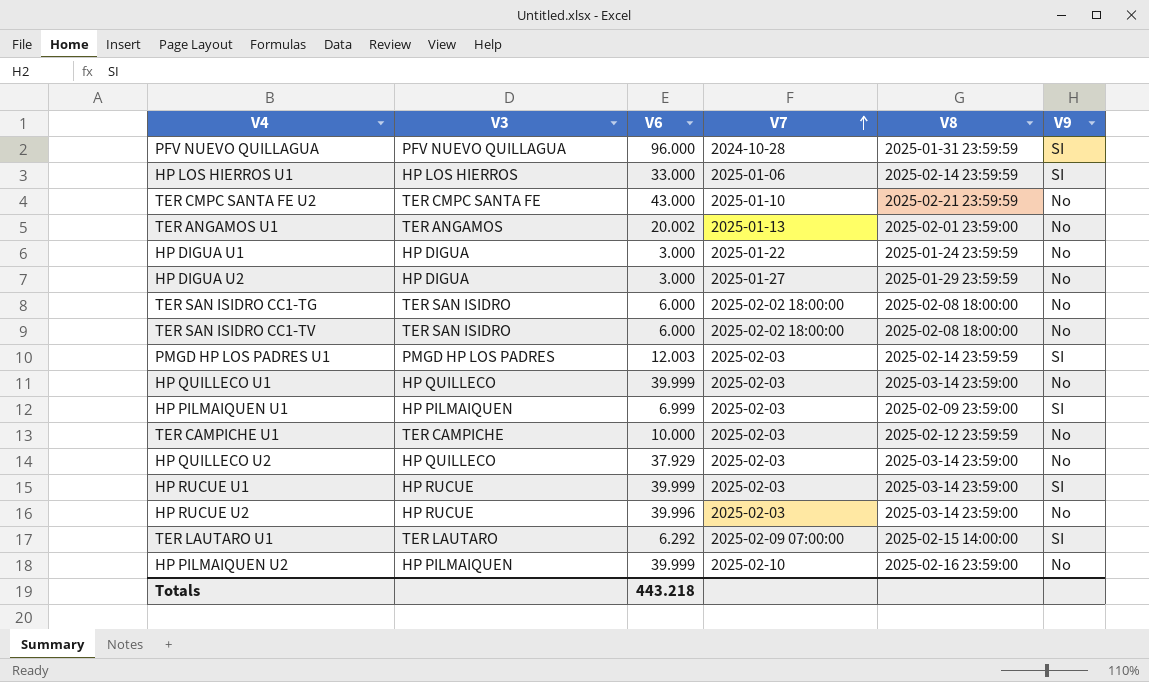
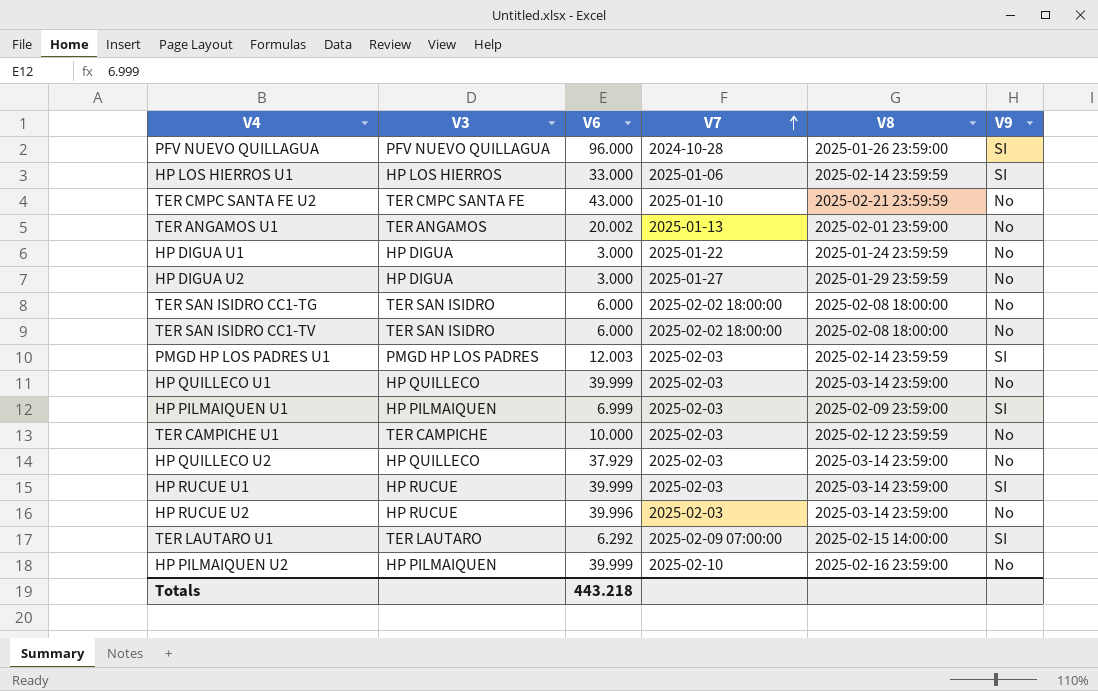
PFV NUEVO QUILLAGUA | V8: 2025-01-31 23:59:59 -> 2025-01-26 23:59:00

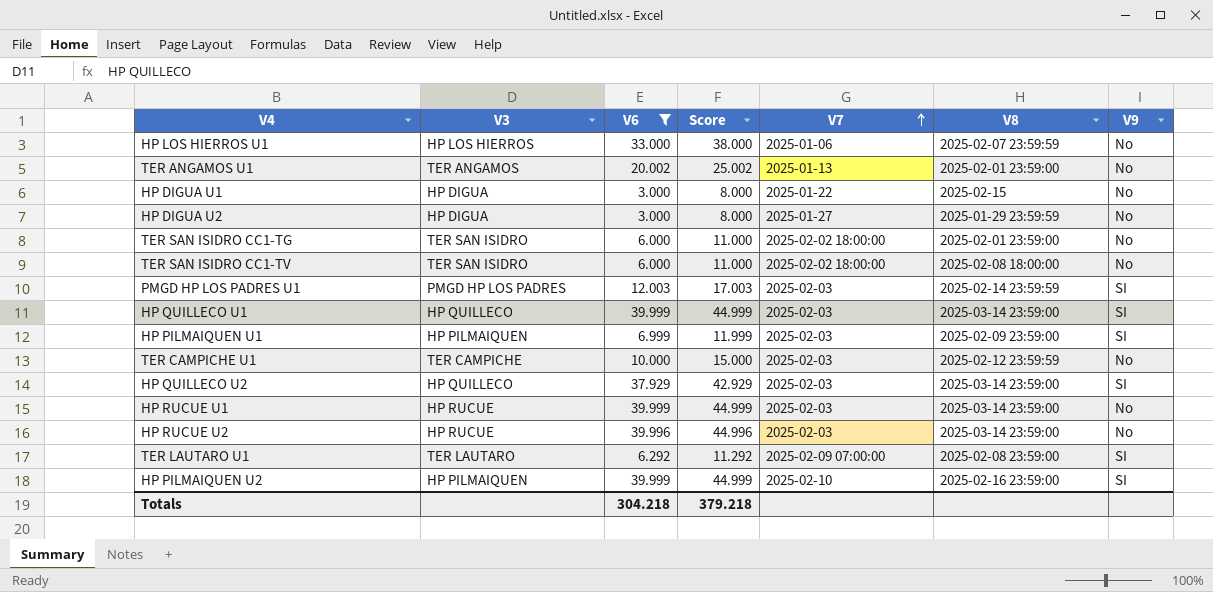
filter: none -> V6 <= 39.999
column Score | formula: none -> [V6] + 5
HP LOS HIERROS U1 | V8: 2025-02-14 23:59:59 -> 2025-02-07 23:59:59
HP LOS HIERROS U1 | V9: SI -> No
HP DIGUA U1 | V8: 2025-01-24 23:59:59 -> 2025-02-15
TER SAN ISIDRO CC1-TG | V8: 2025-02-08 18:00:00 -> 2025-02-01 23:59:00
HP QUILLECO U1 | V9: No -> SI
HP QUILLECO U2 | V9: No -> SI
HP RUCUE U1 | V9: SI -> No
TER LAUTARO U1 | V8: 2025-02-15 14:00:00 -> 2025-02-08 23:59:00
HP PILMAIQUEN U2 | V9: No -> SI
Totals | V6: 443.218 -> 304.218

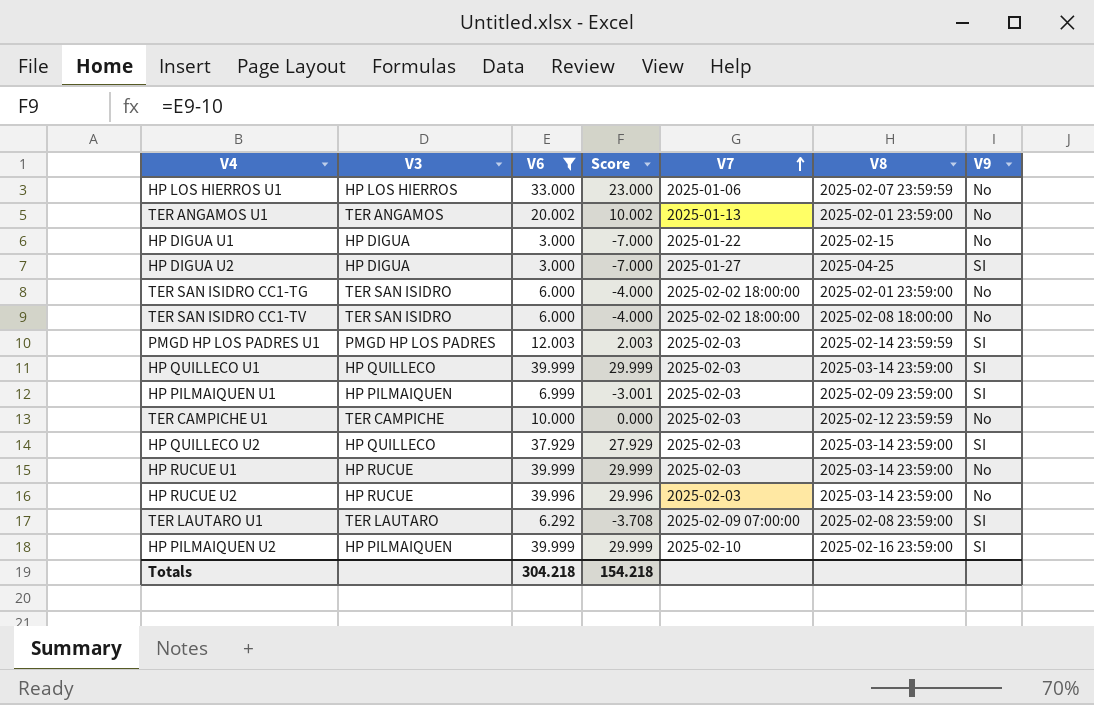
column Score | formula: [V6] + 5 -> [V6] - 10
HP DIGUA U2 | V8: 2025-01-29 23:59:59 -> 2025-04-25
HP DIGUA U2 | V9: No -> SI
Totals | Score: 379.218 -> 154.218

